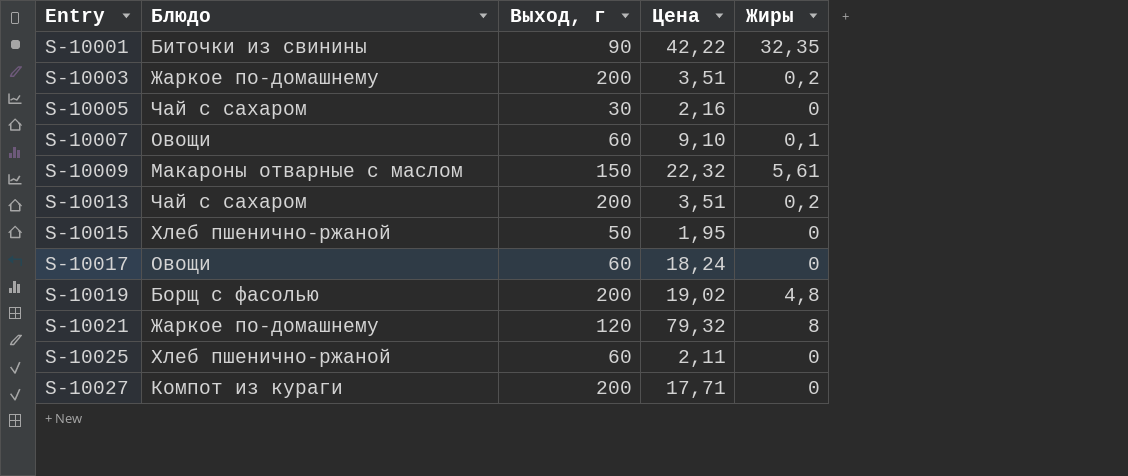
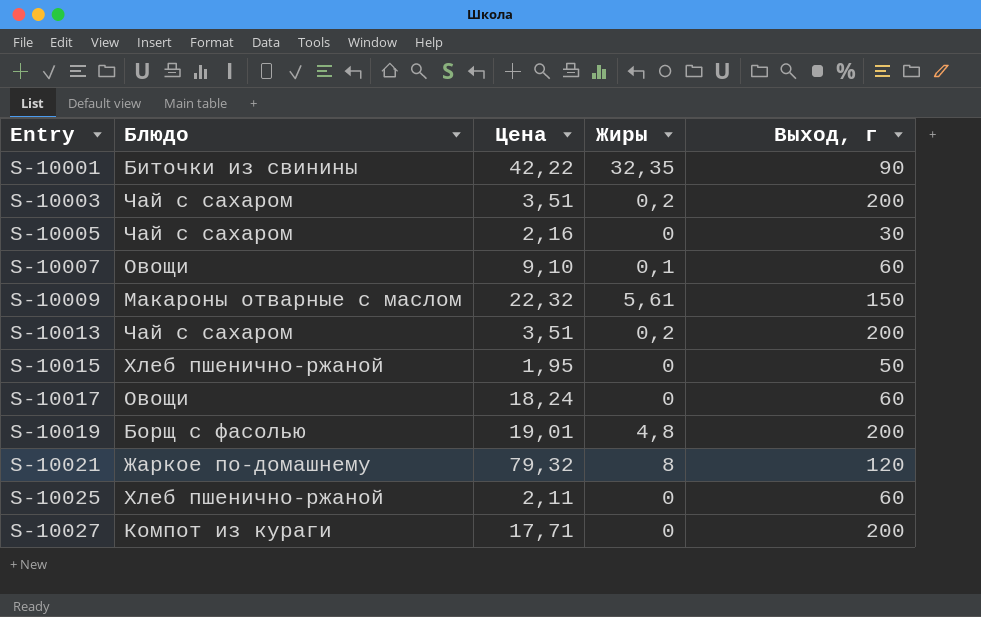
column Выход, г | position: 3 -> 5
S-10003 | Блюдо: Жаркое по-домашнему -> Чай с сахаром
S-10019 | Цена: 19,02 -> 19,01

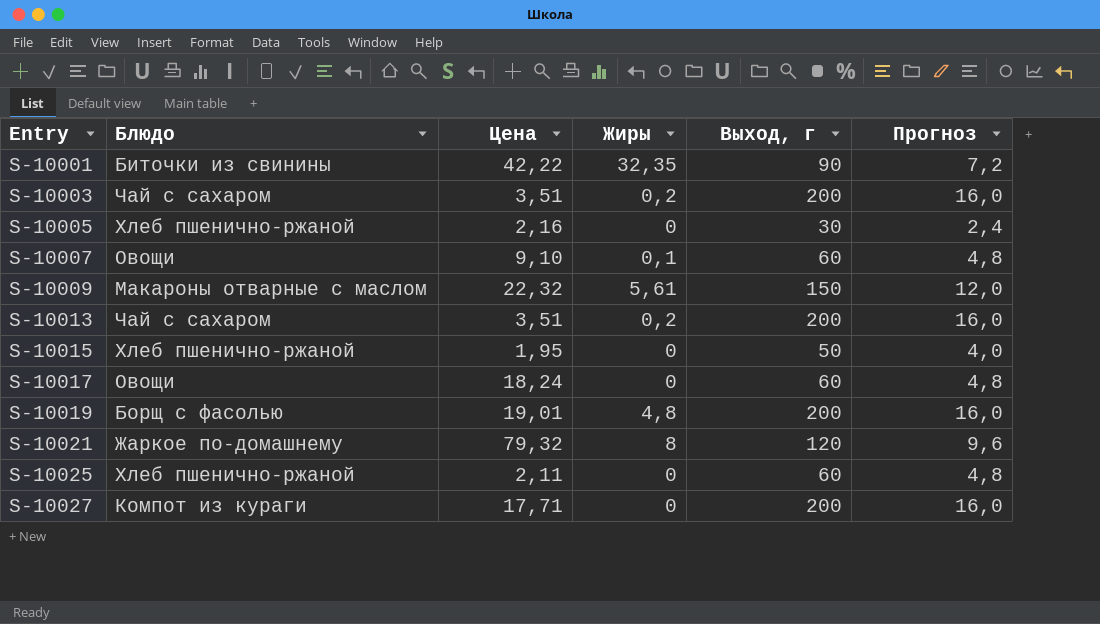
column Прогноз | formula: none -> [Выход, г] * 0,08
S-10005 | Блюдо: Чай с сахаром -> Хлеб пшенично-ржаной

